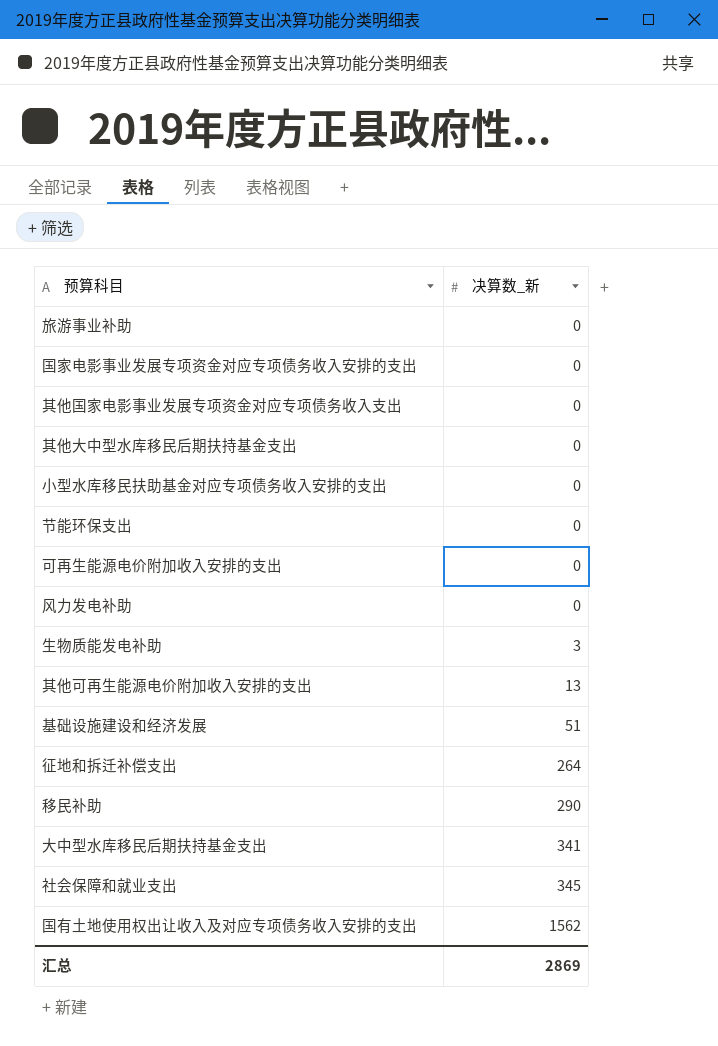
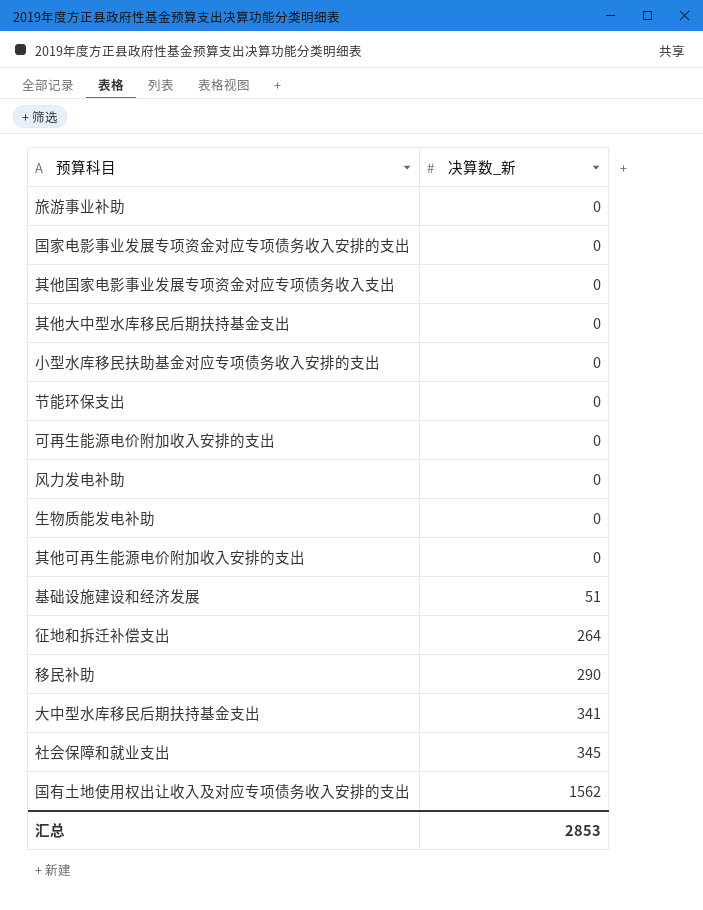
生物质能发电补助 | 决算数_新: 3 -> 0
其他可再生能源电价附加收入安排的支出 | 决算数_新: 13 -> 0
汇总 | 决算数_新: 2869 -> 2853

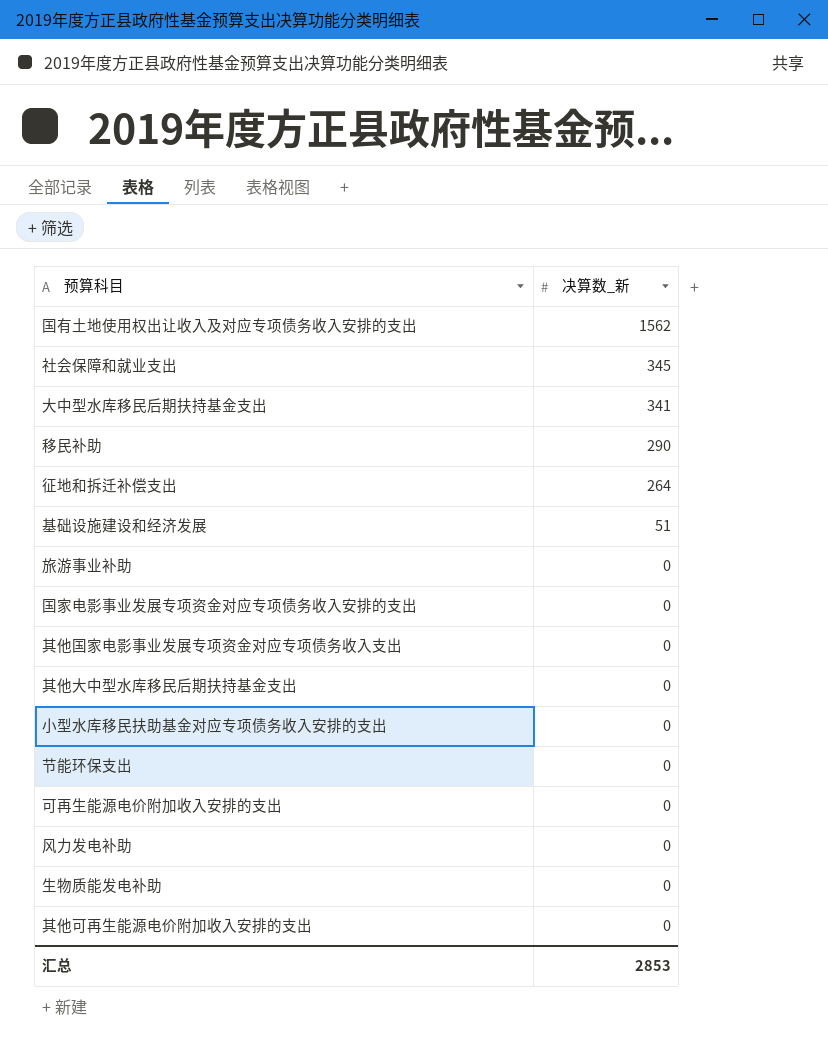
row order: 决算数_新 ascending -> 决算数_新 descending

